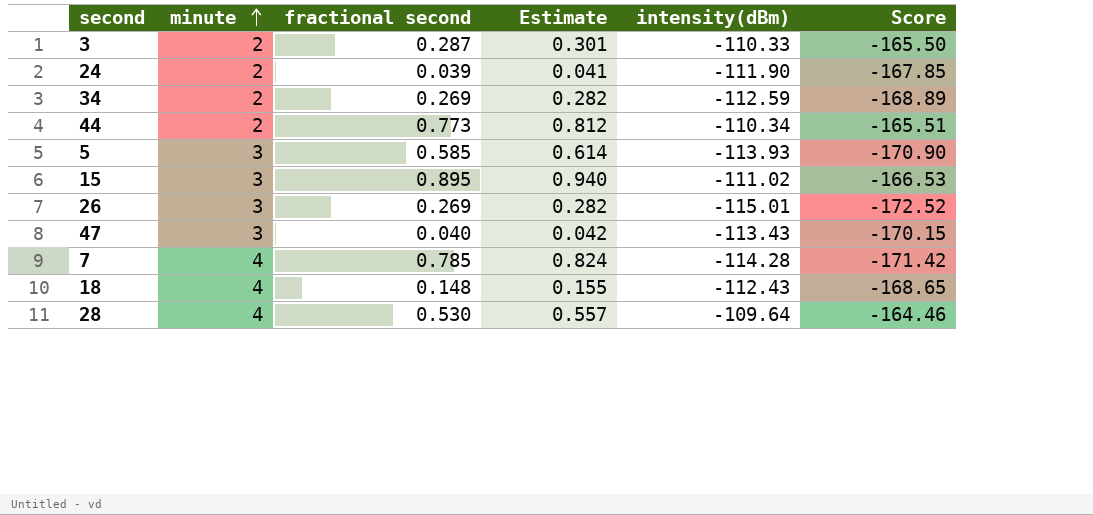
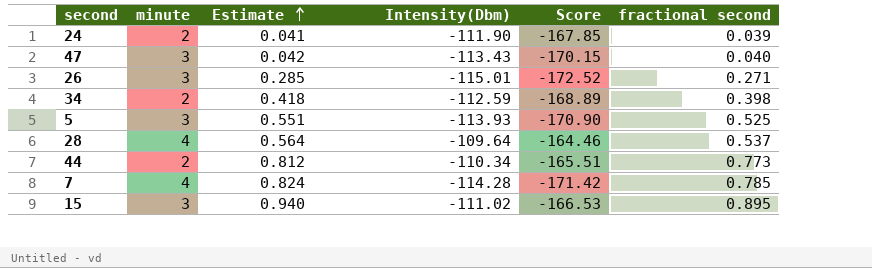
row order: minute ascending -> Estimate ascending
column name: intensity(dBm) -> Intensity(Dbm)
column fractional second | position: 3 -> 6
row 3: 2 | 0.287 | 0.301 | -110.33 | -165.50 -> none
row 18: 4 | 0.148 | 0.155 | -112.43 | -168.65 -> none
26 | Estimate: 0.282 -> 0.285
26 | fractional second: 0.269 -> 0.271
34 | Estimate: 0.282 -> 0.418
34 | fractional second: 0.269 -> 0.398
5 | Estimate: 0.614 -> 0.551
5 | fractional second: 0.585 -> 0.525
28 | Estimate: 0.557 -> 0.564
28 | fractional second: 0.530 -> 0.537

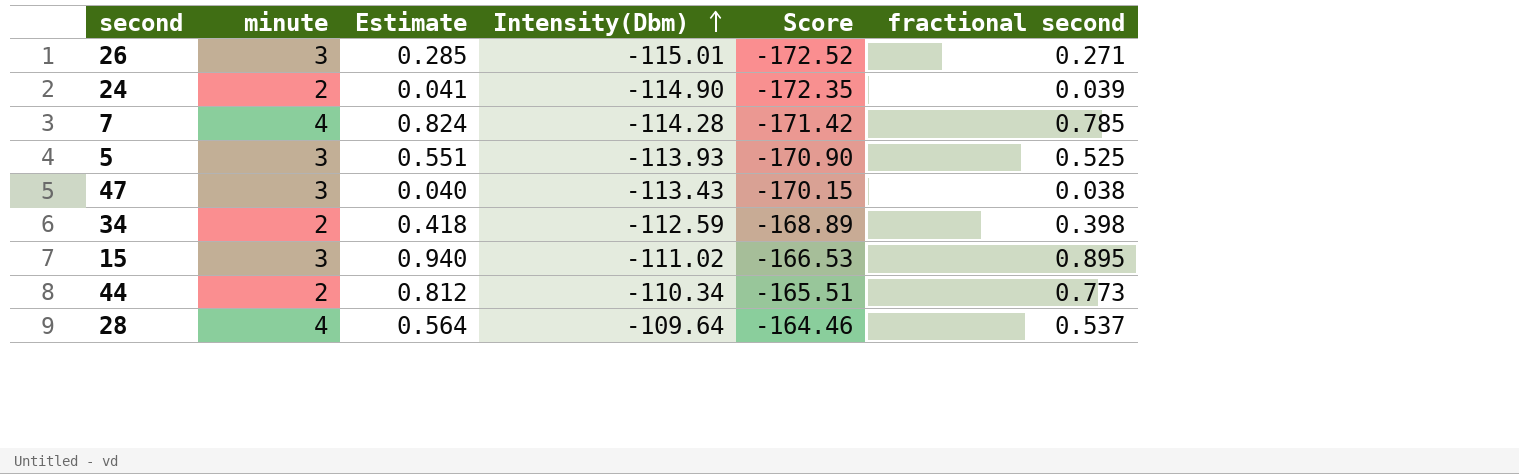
row order: Estimate ascending -> Intensity(Dbm) ascending
24 | Intensity(Dbm): -111.90 -> -114.90
24 | Score: -167.85 -> -172.35
47 | Estimate: 0.042 -> 0.040
47 | fractional second: 0.040 -> 0.038

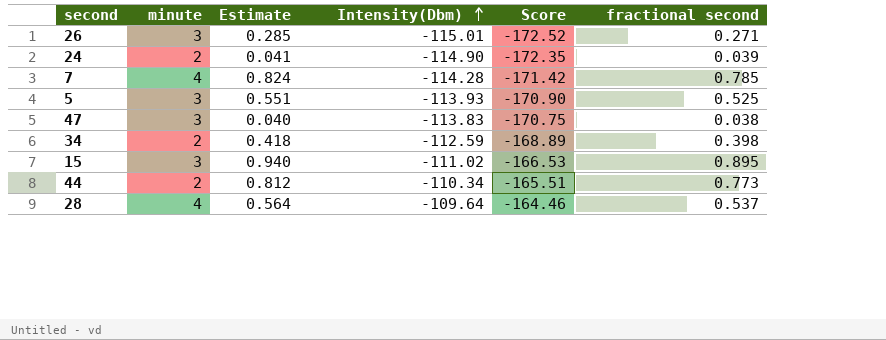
47 | Intensity(Dbm): -113.43 -> -113.83
47 | Score: -170.15 -> -170.75

